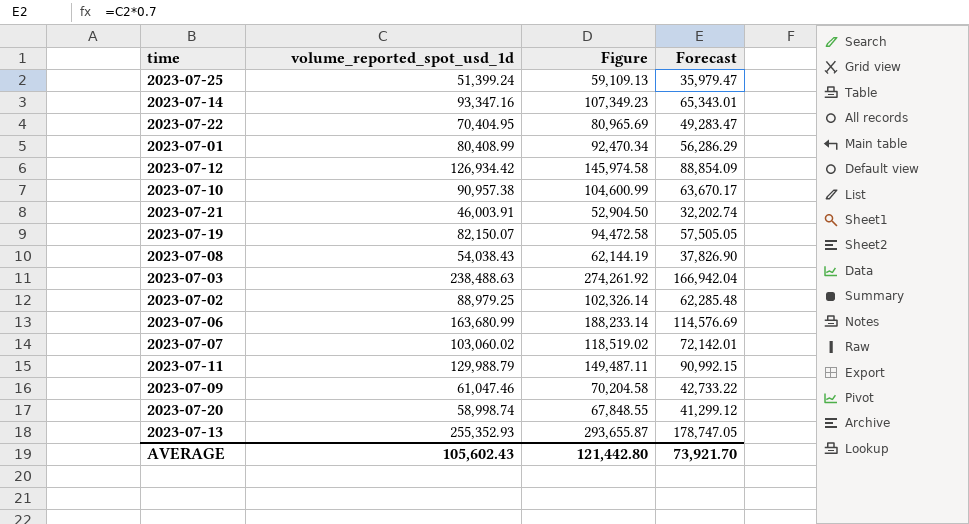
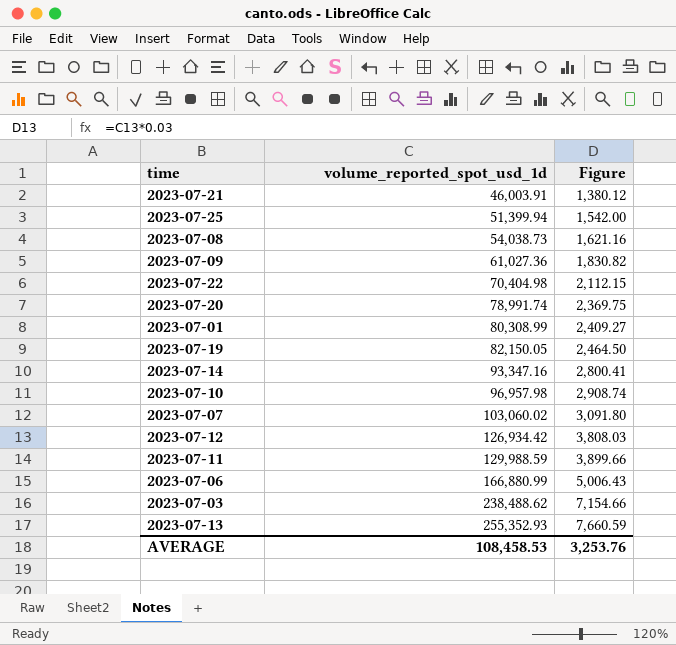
row order: none -> volume_reported_spot_usd_1d ascending
column Forecast | formula: [volume_reported_spot_usd_1d] * 0.7 -> none
column Figure | formula: [volume_reported_spot_usd_1d] * 1.15 -> [volume_reported_spot_usd_1d] * 0.03
row 2023-07-02: 88,979.25 | 102,326.14 | 62,285.48 -> none
2023-07-25 | volume_reported_spot_usd_1d: 51,399.24 -> 51,399.94
2023-07-08 | volume_reported_spot_usd_1d: 54,038.43 -> 54,038.73
2023-07-09 | volume_reported_spot_usd_1d: 61,047.46 -> 61,027.36
2023-07-22 | volume_reported_spot_usd_1d: 70,404.95 -> 70,404.98
2023-07-20 | volume_reported_spot_usd_1d: 58,998.74 -> 78,991.74
2023-07-01 | volume_reported_spot_usd_1d: 80,408.99 -> 80,308.99
2023-07-19 | volume_reported_spot_usd_1d: 82,150.07 -> 82,150.05
2023-07-10 | volume_reported_spot_usd_1d: 90,957.38 -> 96,957.98
2023-07-11 | volume_reported_spot_usd_1d: 129,988.79 -> 129,988.59
2023-07-06 | volume_reported_spot_usd_1d: 163,680.99 -> 166,880.99
2023-07-03 | volume_reported_spot_usd_1d: 238,488.63 -> 238,488.62
AVERAGE | volume_reported_spot_usd_1d: 105,602.43 -> 108,458.53
AVERAGE | Figure: 121,442.80 -> 3,253.76

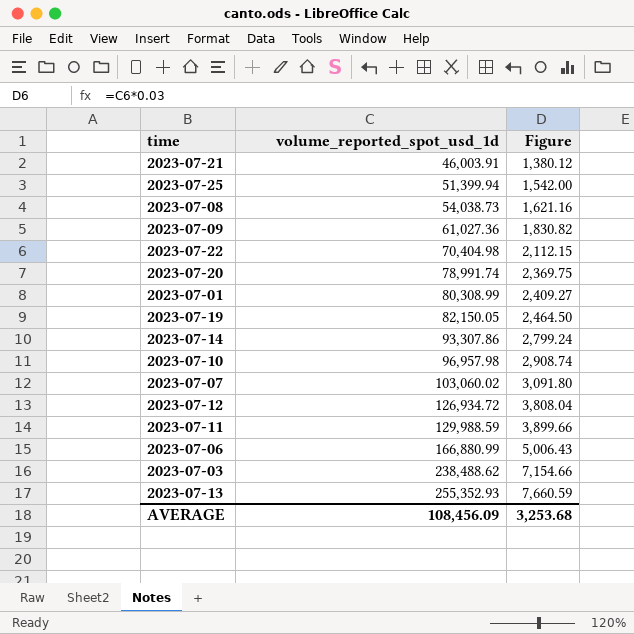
2023-07-14 | volume_reported_spot_usd_1d: 93,347.16 -> 93,307.86
2023-07-14 | Figure: 2,800.41 -> 2,799.24
2023-07-12 | volume_reported_spot_usd_1d: 126,934.42 -> 126,934.72
2023-07-12 | Figure: 3,808.03 -> 3,808.04
AVERAGE | volume_reported_spot_usd_1d: 108,458.53 -> 108,456.09
AVERAGE | Figure: 3,253.76 -> 3,253.68

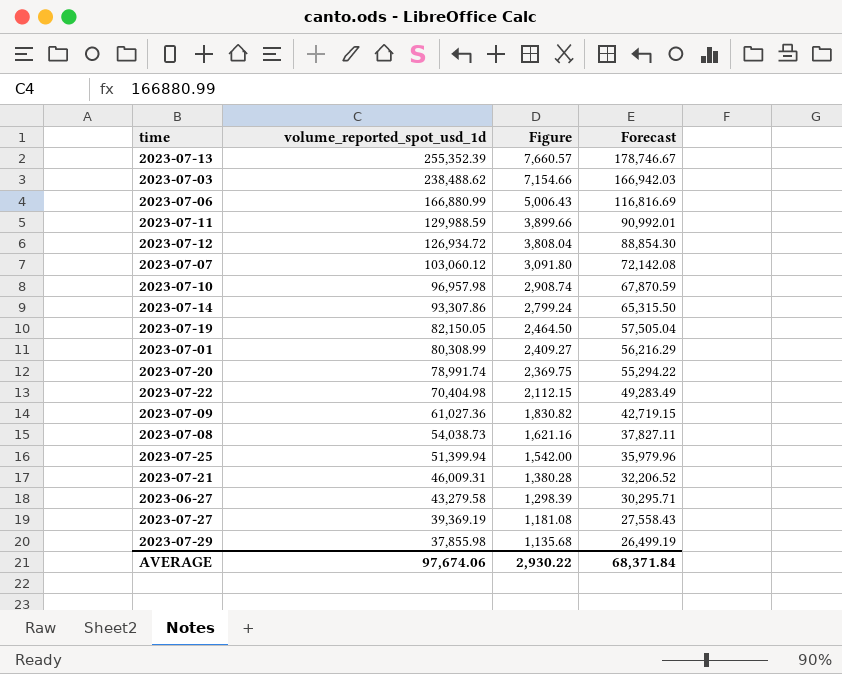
row order: volume_reported_spot_usd_1d ascending -> volume_reported_spot_usd_1d descending
column Forecast | formula: none -> [volume_reported_spot_usd_1d] * 0.7
2023-07-13 | volume_reported_spot_usd_1d: 255,352.93 -> 255,352.39
2023-07-13 | Figure: 7,660.59 -> 7,660.57
2023-07-07 | volume_reported_spot_usd_1d: 103,060.02 -> 103,060.12
2023-07-21 | volume_reported_spot_usd_1d: 46,003.91 -> 46,009.31
2023-07-21 | Figure: 1,380.12 -> 1,380.28
row 2023-06-27: none -> 43,279.58 | 1,298.39 | 30,295.71
row 2023-07-27: none -> 39,369.19 | 1,181.08 | 27,558.43
row 2023-07-29: none -> 37,855.98 | 1,135.68 | 26,499.19
AVERAGE | volume_reported_spot_usd_1d: 108,456.09 -> 97,674.06
AVERAGE | Figure: 3,253.68 -> 2,930.22

